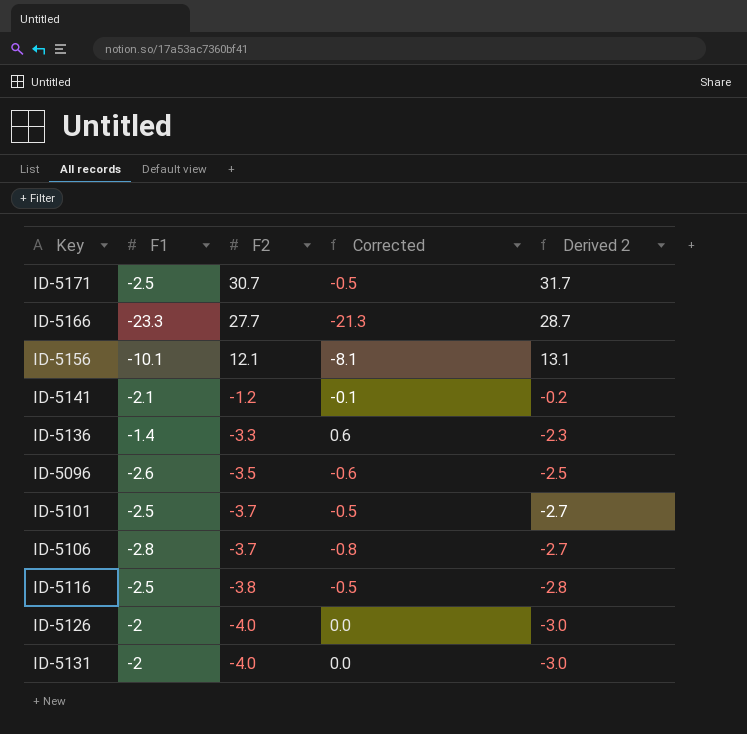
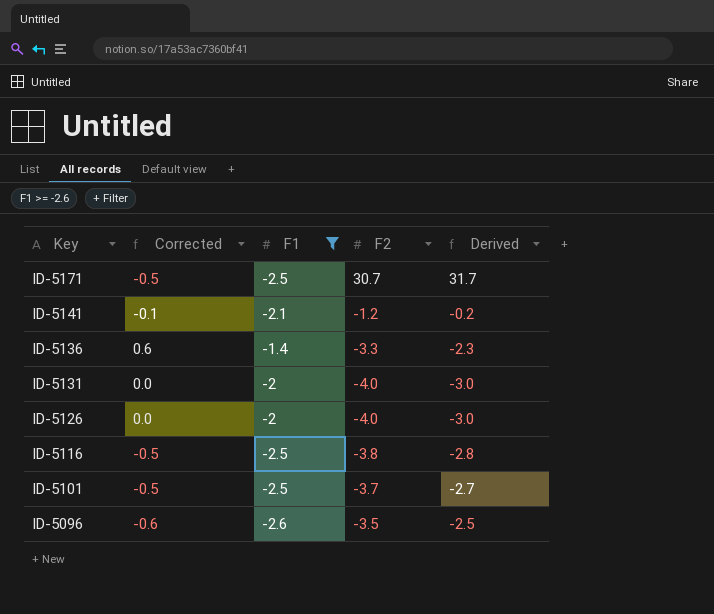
filter: none -> F1 >= -2.6
row order: F2 descending -> Key descending
column Corrected | position: 4 -> 2
column name: Derived 2 -> Derived

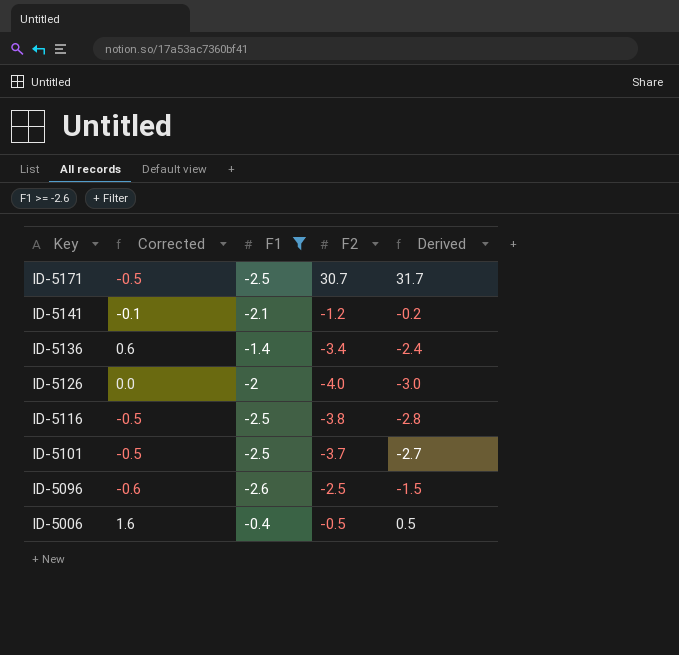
row ID-5131: 0.0 | -2 | -4.0 | -3.0 -> none
ID-5136 | F2: -3.3 -> -3.4
ID-5136 | Derived: -2.3 -> -2.4
ID-5096 | F2: -3.5 -> -2.5
ID-5096 | Derived: -2.5 -> -1.5
row ID-5006: none -> 1.6 | -0.4 | -0.5 | 0.5

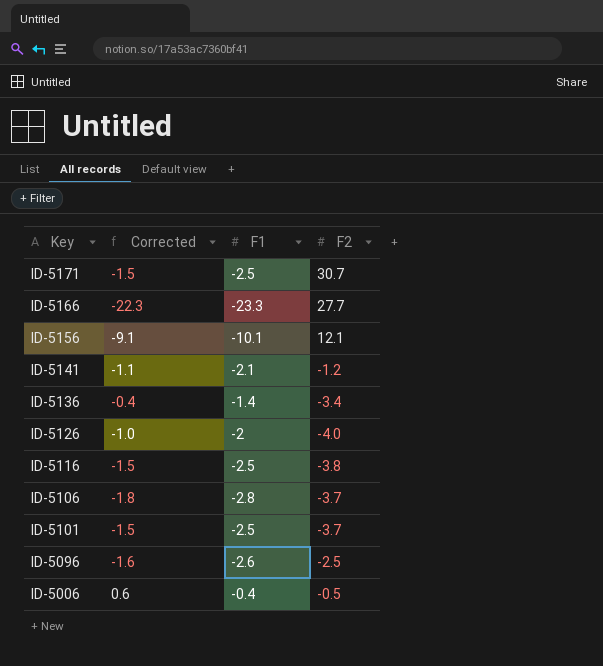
filter: F1 >= -2.6 -> none
column Derived | formula: [F2] + 1 -> none
column Corrected | formula: [F1] + 2 -> [F1] + 1

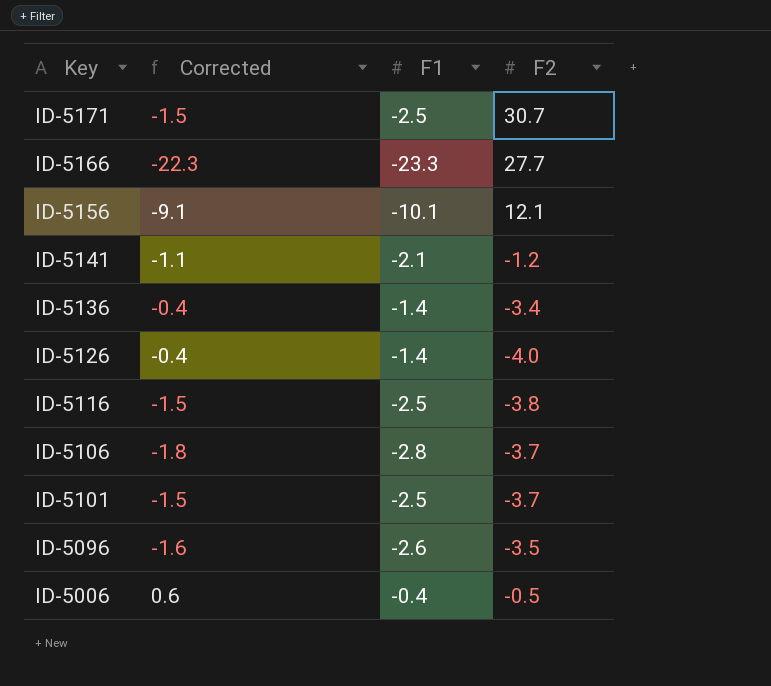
ID-5126 | Corrected: -1.0 -> -0.4
ID-5126 | F1: -2 -> -1.4
ID-5096 | F2: -2.5 -> -3.5

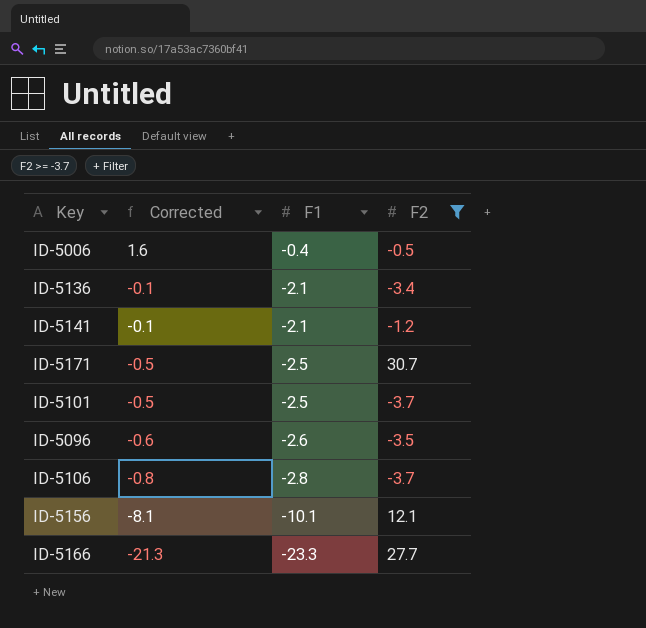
filter: none -> F2 >= -3.7
row order: Key descending -> Corrected descending
column Corrected | formula: [F1] + 1 -> [F1] + 2
ID-5136 | F1: -1.4 -> -2.1

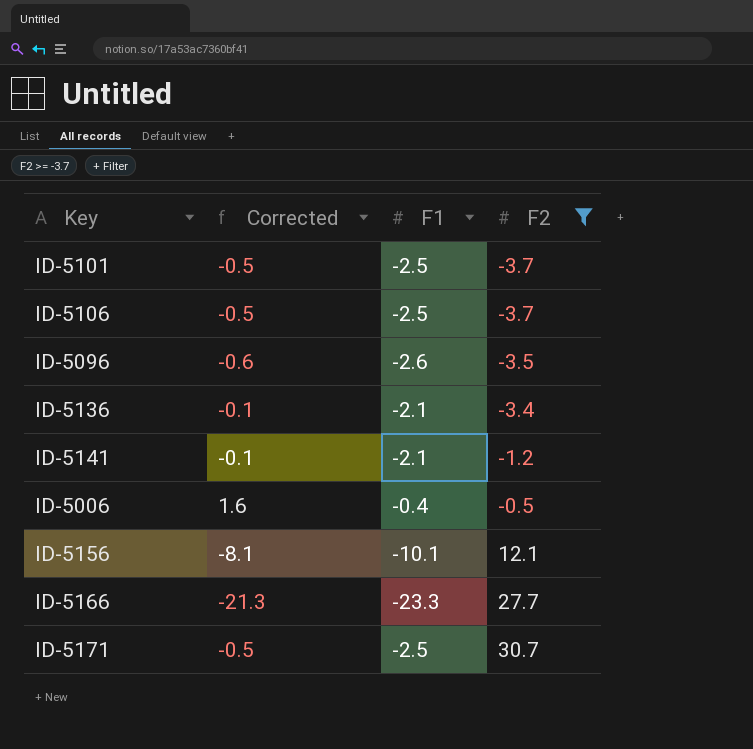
row order: Corrected descending -> F2 ascending
ID-5106 | Corrected: -0.8 -> -0.5
ID-5106 | F1: -2.8 -> -2.5

